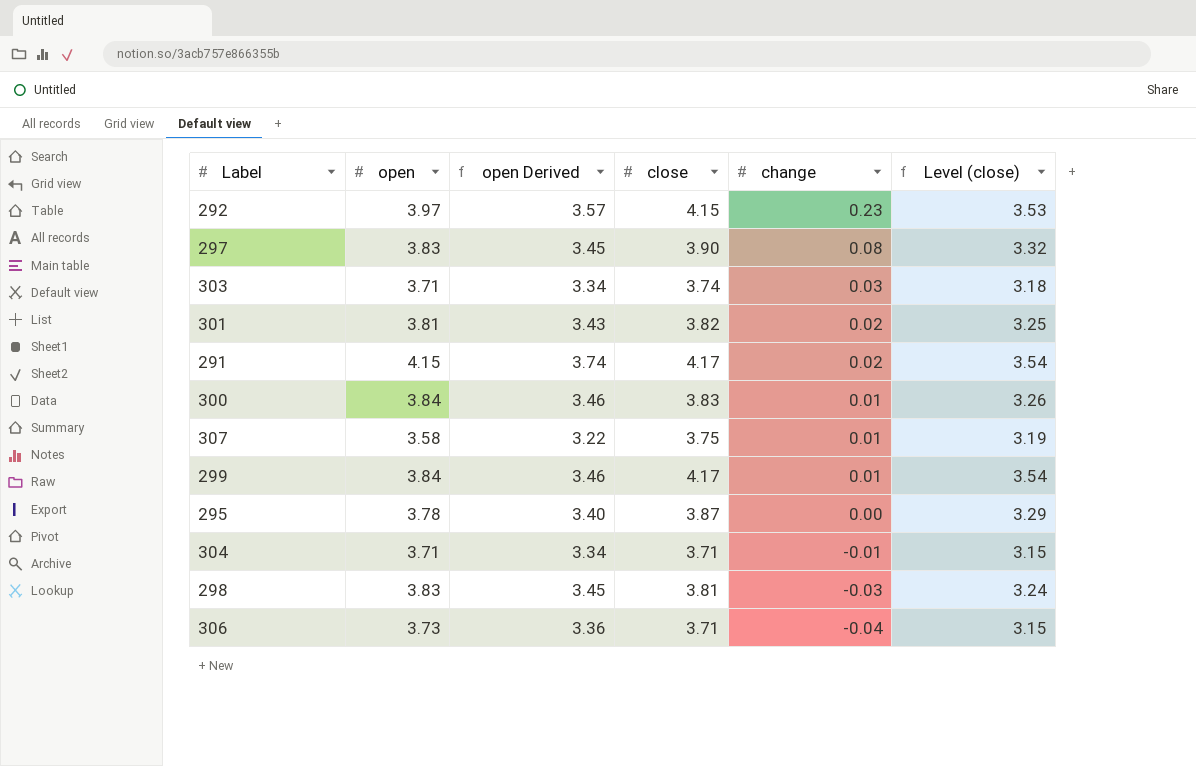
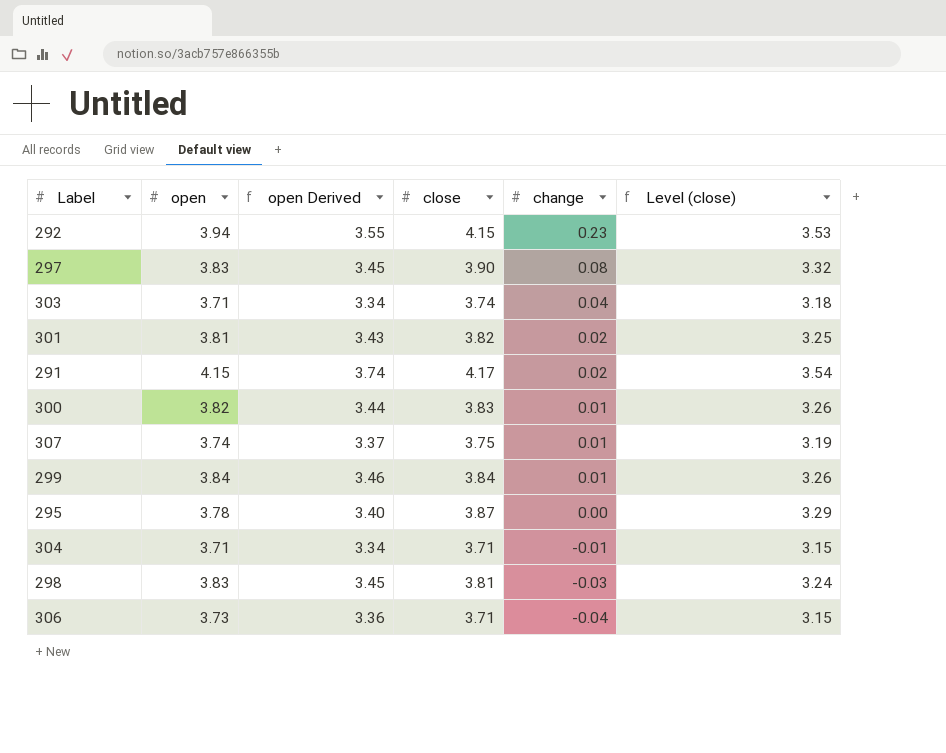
292 | open: 3.97 -> 3.94
292 | open Derived: 3.57 -> 3.55
303 | change: 0.03 -> 0.04
300 | open: 3.84 -> 3.82
300 | open Derived: 3.46 -> 3.44
307 | open: 3.58 -> 3.74
307 | open Derived: 3.22 -> 3.37
299 | close: 4.17 -> 3.84
299 | Level (close): 3.54 -> 3.26

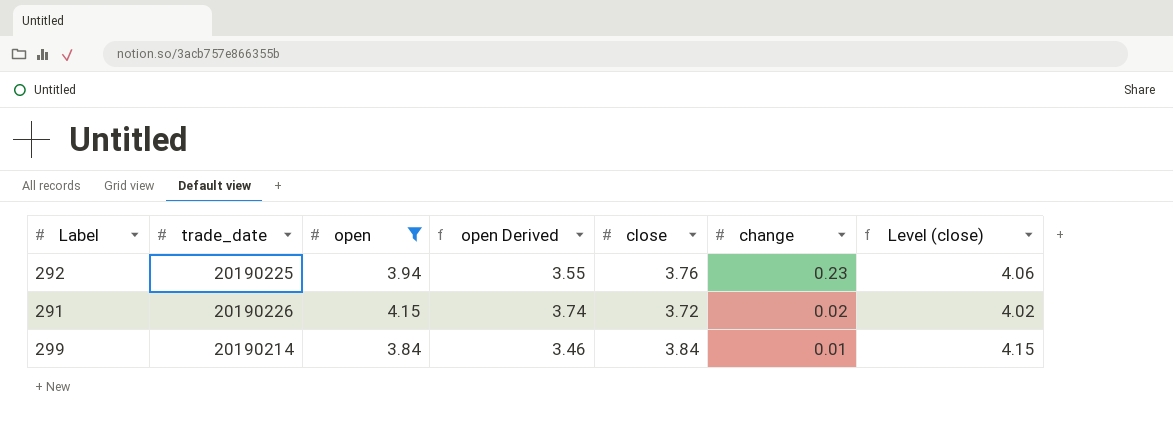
filter: none -> open >= 3.84
column trade_date | position: none -> 2
column Level (close) | formula: [close] * 0.85 -> [close] * 1.08
292 | close: 4.15 -> 3.76
291 | close: 4.17 -> 3.72

